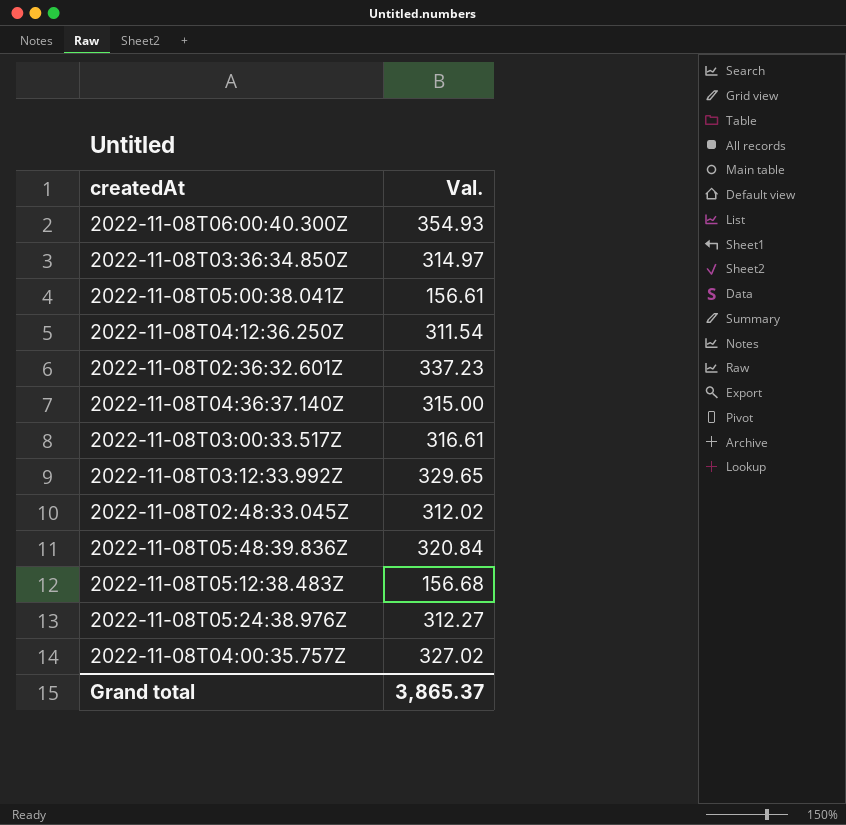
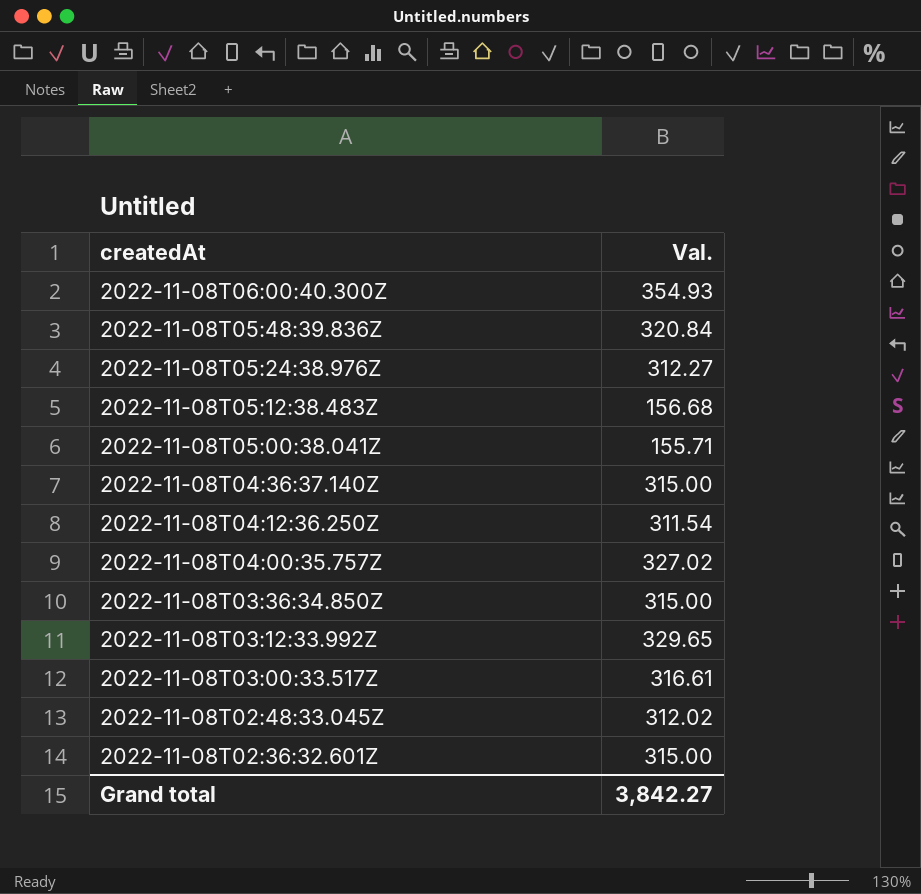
row order: none -> createdAt descending
2022-11-08T05:00:38.041Z | Val.: 156.61 -> 155.71
2022-11-08T03:36:34.850Z | Val.: 314.97 -> 315.00
2022-11-08T02:36:32.601Z | Val.: 337.23 -> 315.00
Grand total | Val.: 3,865.37 -> 3,842.27

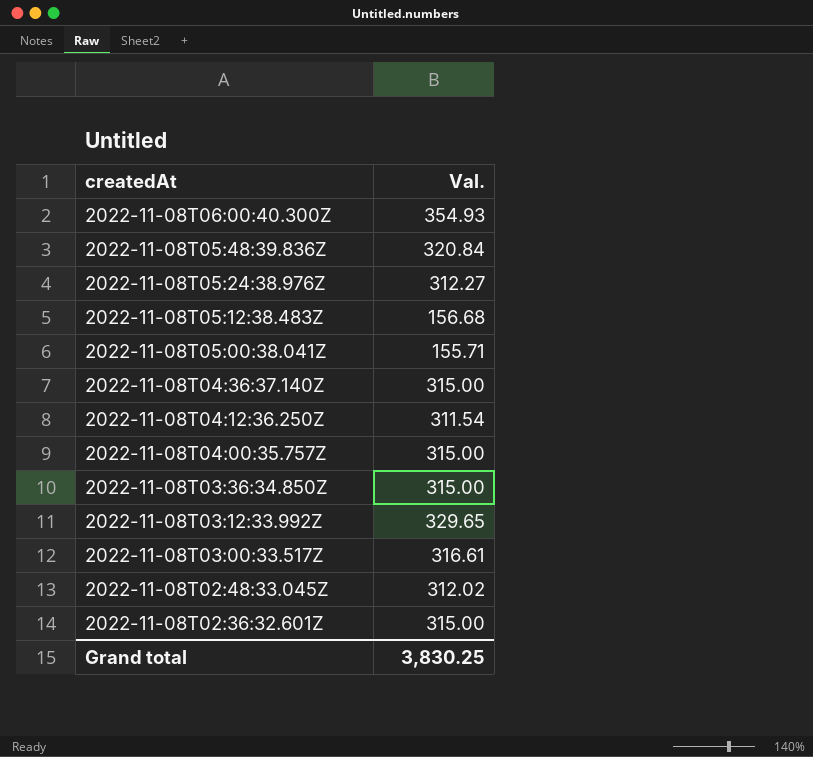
2022-11-08T04:00:35.757Z | Val.: 327.02 -> 315.00
Grand total | Val.: 3,842.27 -> 3,830.25

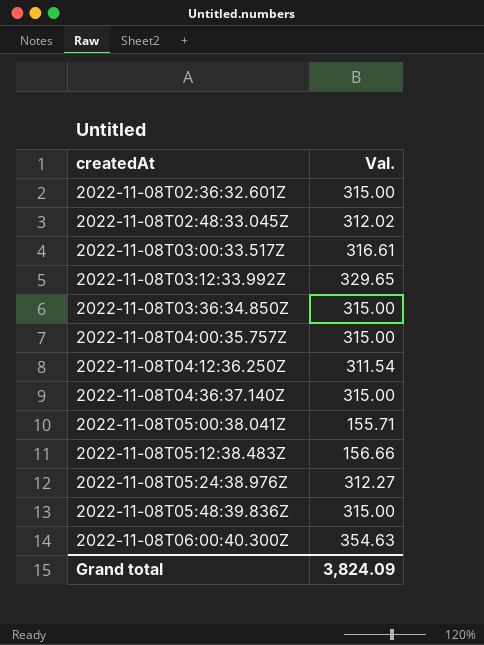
row order: createdAt descending -> createdAt ascending
2022-11-08T05:12:38.483Z | Val.: 156.68 -> 156.66
2022-11-08T05:48:39.836Z | Val.: 320.84 -> 315.00
2022-11-08T06:00:40.300Z | Val.: 354.93 -> 354.63
Grand total | Val.: 3,830.25 -> 3,824.09

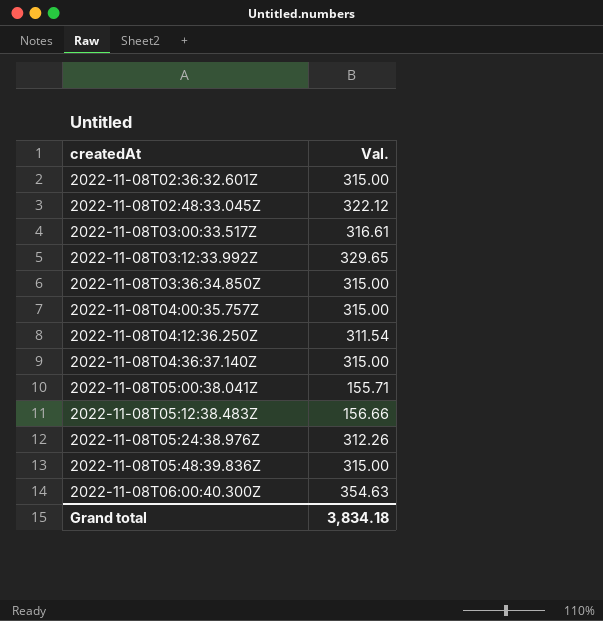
2022-11-08T02:48:33.045Z | Val.: 312.02 -> 322.12
2022-11-08T05:24:38.976Z | Val.: 312.27 -> 312.26
Grand total | Val.: 3,824.09 -> 3,834.18

